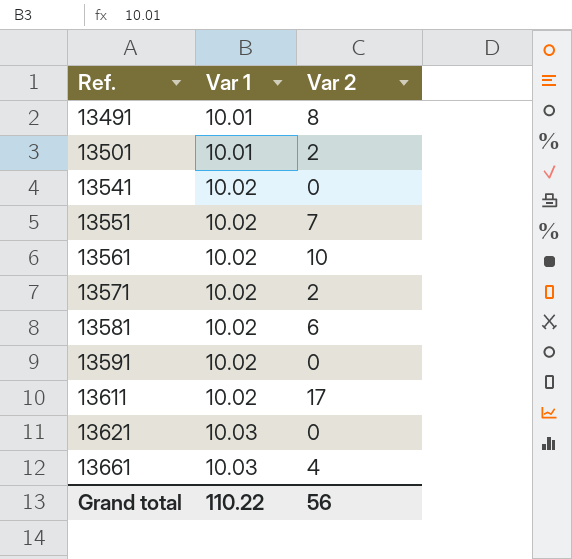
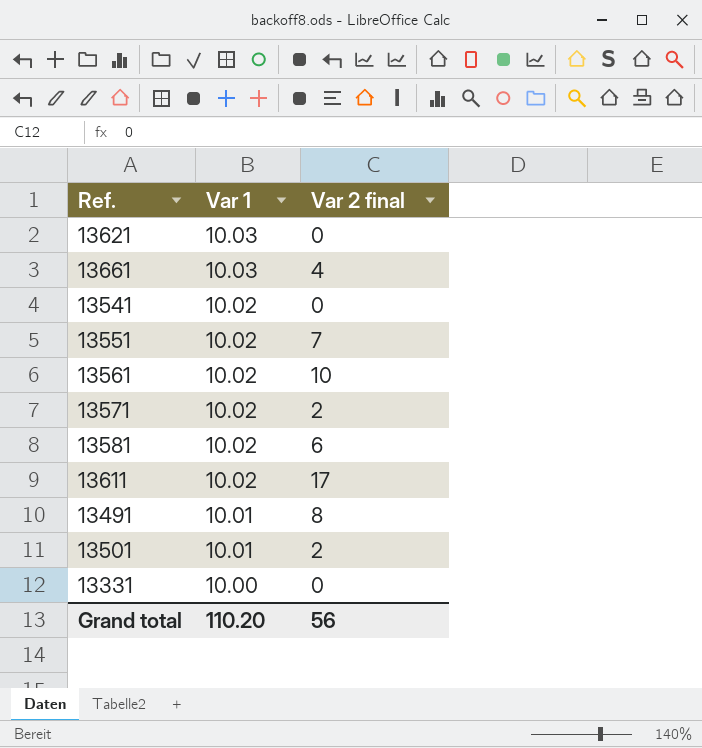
row order: Ref. ascending -> Var 1 descending
column name: Var 2 -> Var 2 final
row 13591: 10.02 | 0 -> none
row 13331: none -> 10.00 | 0
Grand total | Var 1: 110.22 -> 110.20

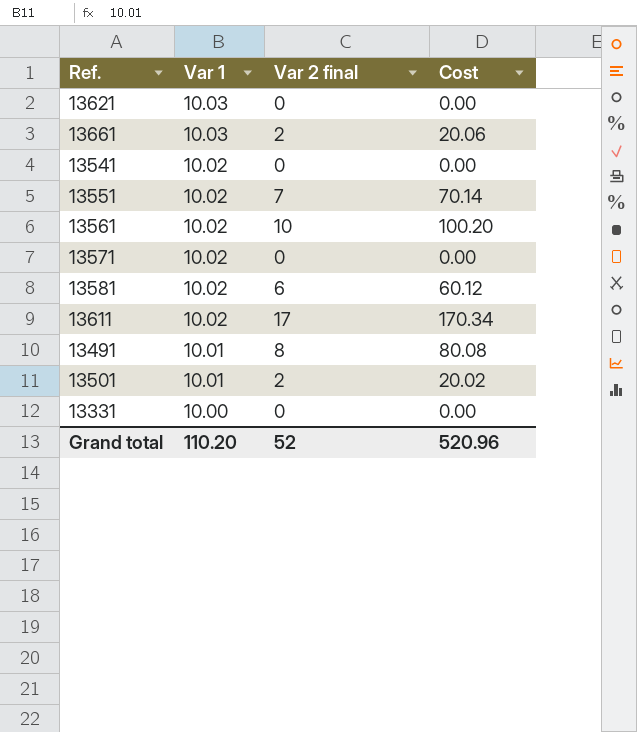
column Cost | formula: none -> [Var 1] * [Var 2 final]
13661 | Var 2 final: 4 -> 2
13571 | Var 2 final: 2 -> 0
Grand total | Var 2 final: 56 -> 52

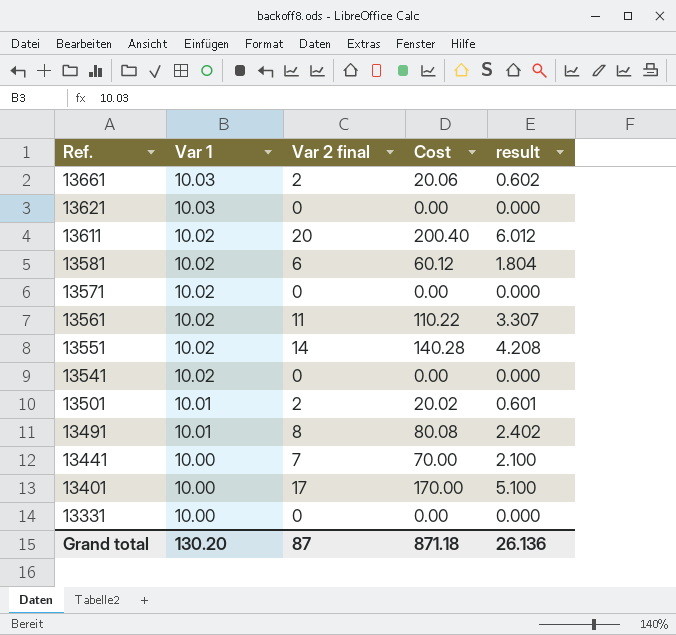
row order: Var 1 descending -> Ref. descending
column result | formula: none -> [Cost] * 0.03
13611 | Var 2 final: 17 -> 20
13611 | Cost: 170.34 -> 200.40
13561 | Var 2 final: 10 -> 11
13561 | Cost: 100.20 -> 110.22
13551 | Var 2 final: 7 -> 14
13551 | Cost: 70.14 -> 140.28
row 13441: none -> 10.00 | 7 | 70.00 | 2.100
row 13401: none -> 10.00 | 17 | 170.00 | 5.100
Grand total | Var 1: 110.20 -> 130.20
Grand total | Var 2 final: 52 -> 87
Grand total | Cost: 520.96 -> 871.18

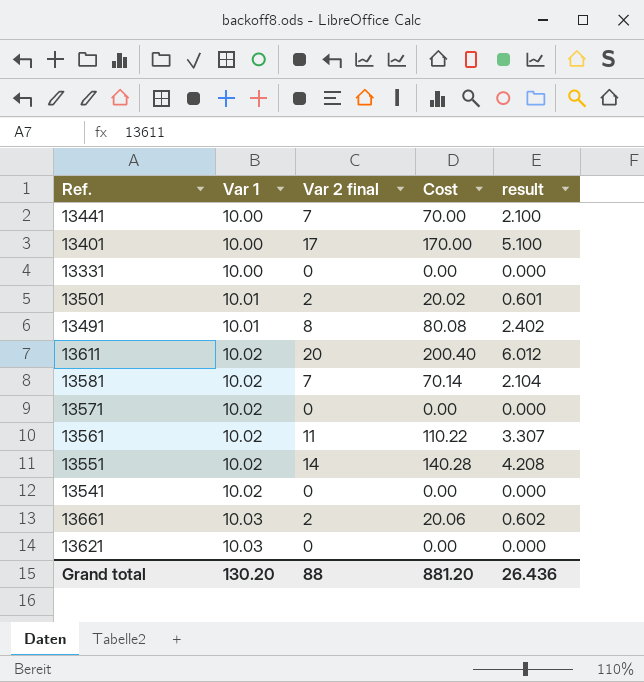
row order: Ref. descending -> Var 1 ascending
13581 | Var 2 final: 6 -> 7
13581 | Cost: 60.12 -> 70.14
13581 | result: 1.804 -> 2.104
Grand total | Var 2 final: 87 -> 88
Grand total | Cost: 871.18 -> 881.20
Grand total | result: 26.136 -> 26.436

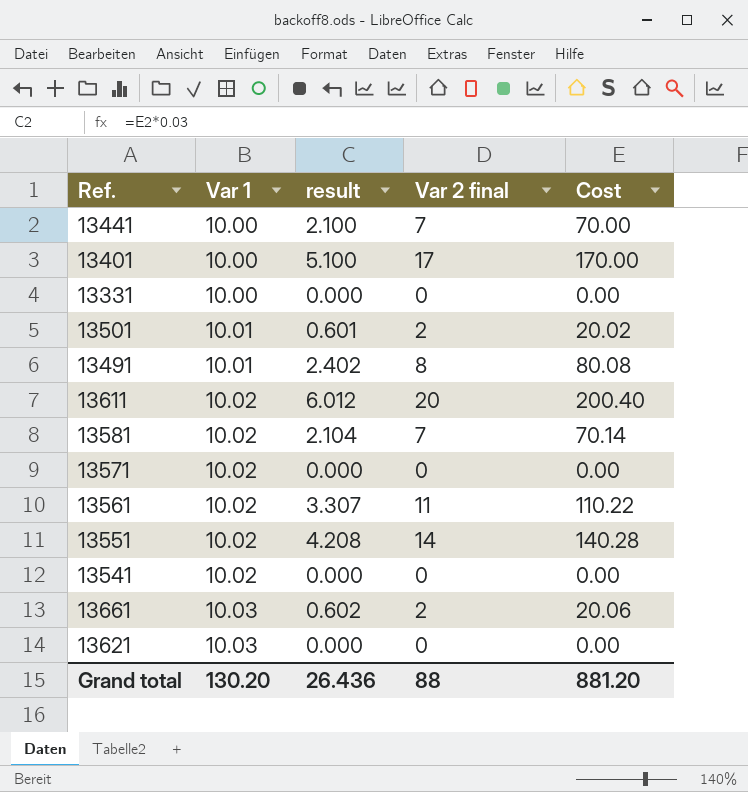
column result | position: 5 -> 3

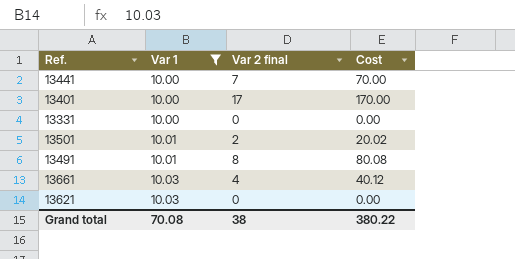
filter: none -> Var 1 != 10.02
column result | formula: [Cost] * 0.03 -> none
13661 | Var 2 final: 2 -> 4
13661 | Cost: 20.06 -> 40.12
Grand total | Var 1: 130.20 -> 70.08
Grand total | Var 2 final: 88 -> 38
Grand total | Cost: 881.20 -> 380.22

